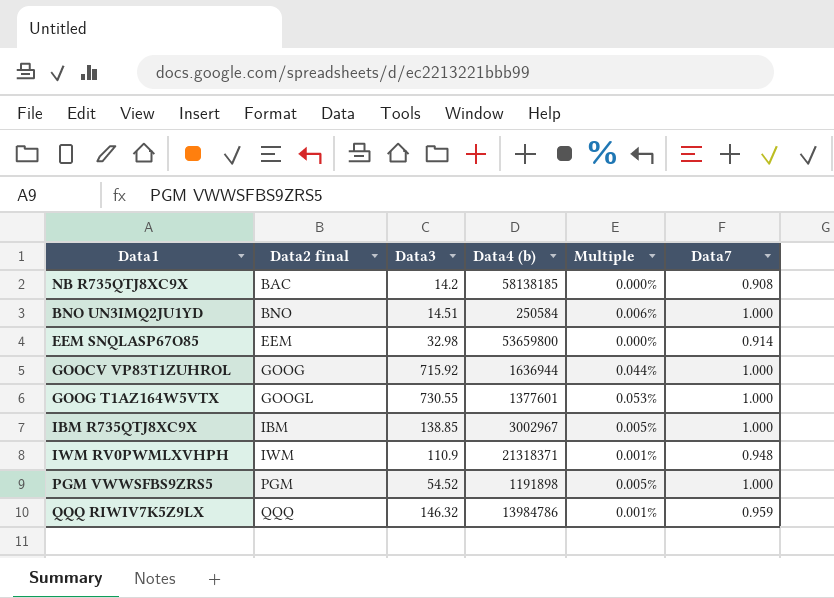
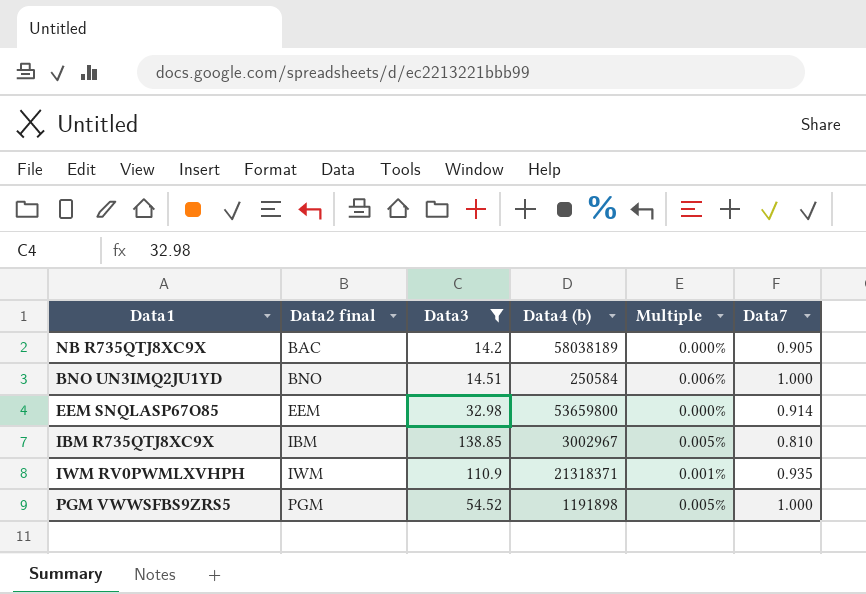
filter: none -> Data3 <= 138.85
NB R735QTJ8XC9X | Data4 (b): 58138185 -> 58038189
NB R735QTJ8XC9X | Data7: 0.908 -> 0.905
IBM R735QTJ8XC9X | Data7: 1.000 -> 0.810
IWM RV0PWMLXVHPH | Data7: 0.948 -> 0.935

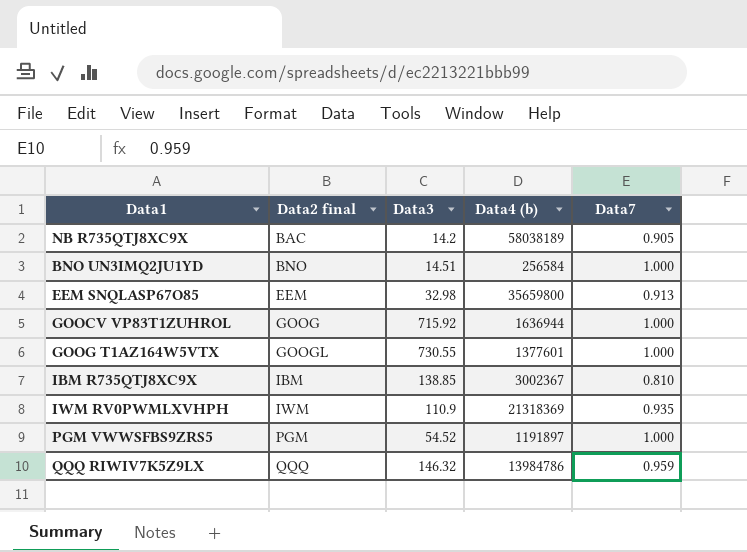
filter: Data3 <= 138.85 -> none
column Multiple | formula: [Data3] / [Data4 (b)] -> none
BNO UN3IMQ2JU1YD | Data4 (b): 250584 -> 256584
EEM SNQLASP67O85 | Data4 (b): 53659800 -> 35659800
EEM SNQLASP67O85 | Data7: 0.914 -> 0.913
IBM R735QTJ8XC9X | Data4 (b): 3002967 -> 3002367
IWM RV0PWMLXVHPH | Data4 (b): 21318371 -> 21318369
PGM VWWSFBS9ZRS5 | Data4 (b): 1191898 -> 1191897

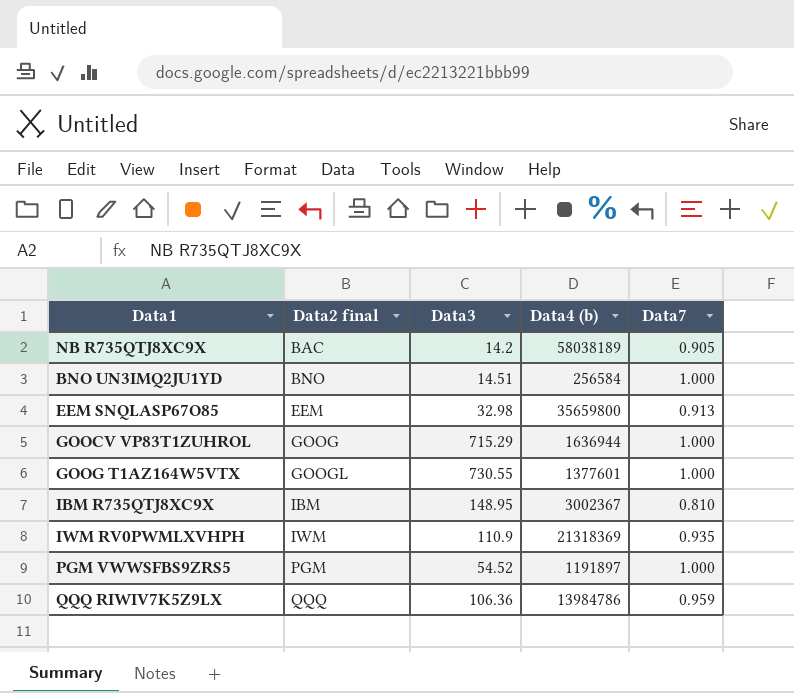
GOOCV VP83T1ZUHROL | Data3: 715.92 -> 715.29
IBM R735QTJ8XC9X | Data3: 138.85 -> 148.95
QQQ RIWIV7K5Z9LX | Data3: 146.32 -> 106.36

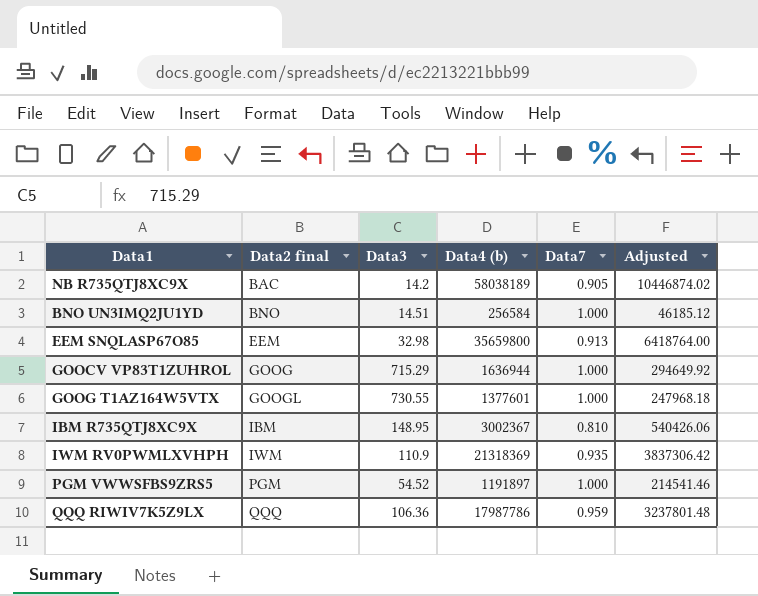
column Adjusted | formula: none -> [Data4 (b)] * 0.18
QQQ RIWIV7K5Z9LX | Data4 (b): 13984786 -> 17987786

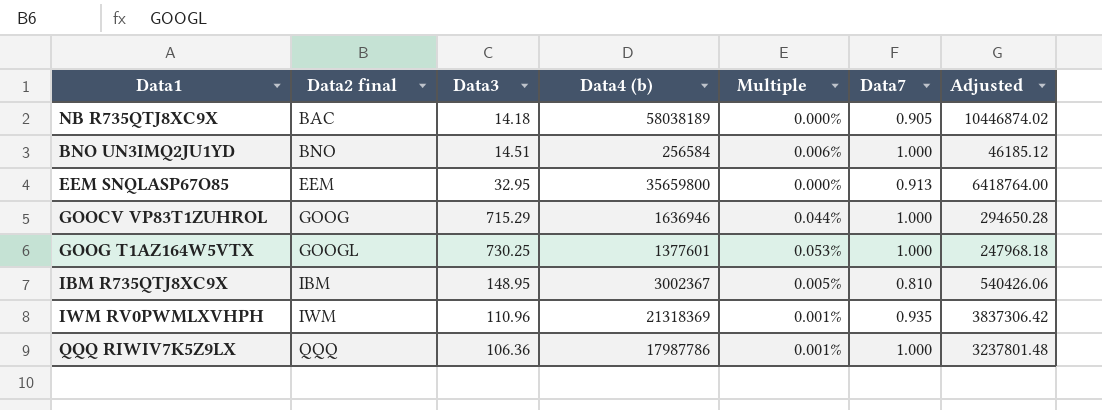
column Multiple | formula: none -> [Data3] / [Data4 (b)]
row PGM VWWSFBS9ZRS5: PGM | 54.52 | 1191897 | 1.000 | 214541.46 -> none
NB R735QTJ8XC9X | Data3: 14.2 -> 14.18
EEM SNQLASP67O85 | Data3: 32.98 -> 32.95
GOOCV VP83T1ZUHROL | Data4 (b): 1636944 -> 1636946
GOOCV VP83T1ZUHROL | Adjusted: 294649.92 -> 294650.28
GOOG T1AZ164W5VTX | Data3: 730.55 -> 730.25
IWM RV0PWMLXVHPH | Data3: 110.9 -> 110.96
QQQ RIWIV7K5Z9LX | Data7: 0.959 -> 1.000

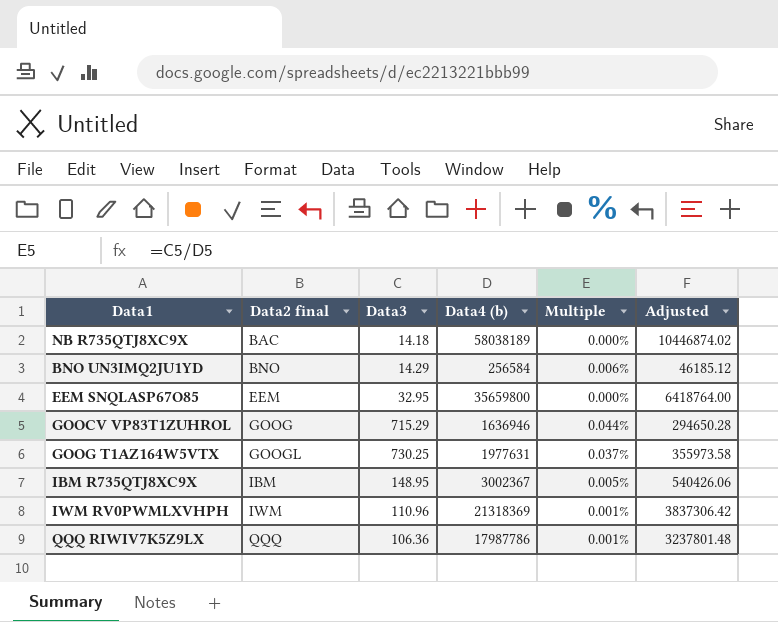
column Data7 | position: 6 -> none
BNO UN3IMQ2JU1YD | Data3: 14.51 -> 14.29
GOOG T1AZ164W5VTX | Data4 (b): 1377601 -> 1977631
GOOG T1AZ164W5VTX | Multiple: 0.053% -> 0.037%
GOOG T1AZ164W5VTX | Adjusted: 247968.18 -> 355973.58

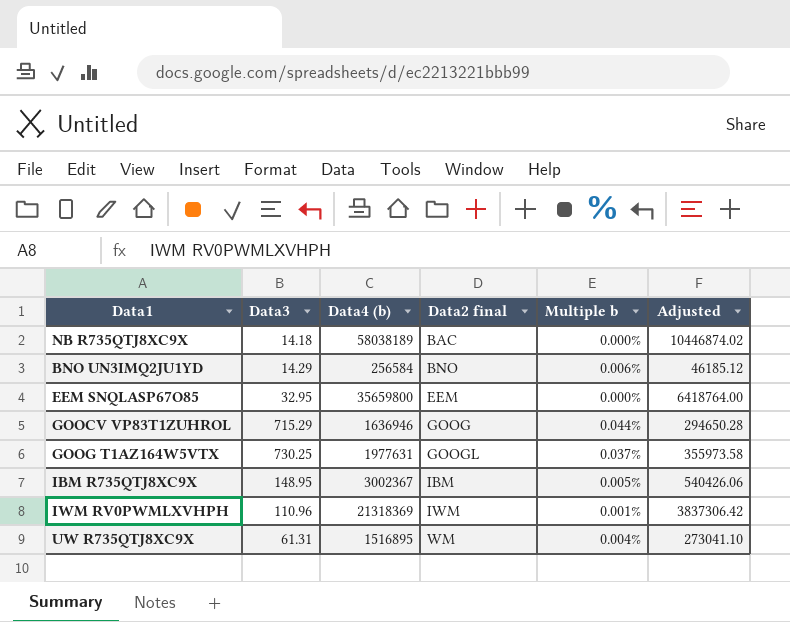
column Data2 final | position: 2 -> 4
column name: Multiple -> Multiple b
row QQQ RIWIV7K5Z9LX: QQQ | 106.36 | 17987786 | 0.001% | 3237801.48 -> none
row UW R735QTJ8XC9X: none -> 61.31 | 1516895 | WM | 0.004% | 273041.10

